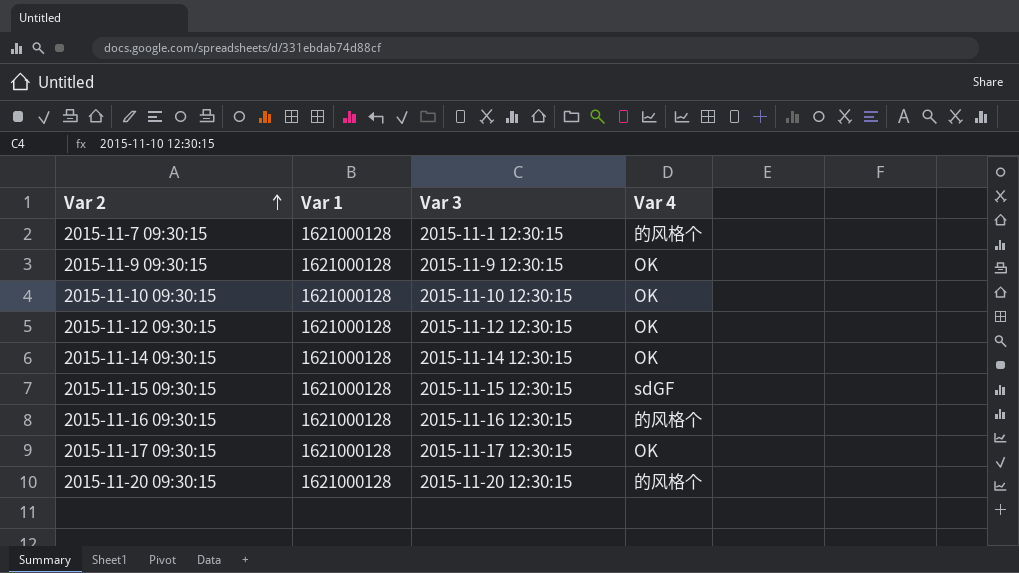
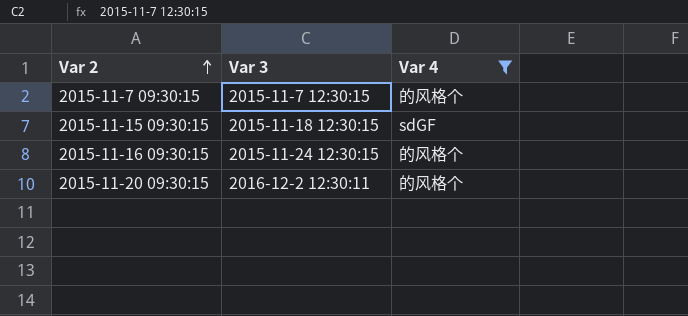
filter: none -> Var 4 != OK
column Var 1 | position: 2 -> none
2015-11-7 09:30:15 | Var 3: 2015-11-1 12:30:15 -> 2015-11-7 12:30:15
2015-11-15 09:30:15 | Var 3: 2015-11-15 12:30:15 -> 2015-11-18 12:30:15
2015-11-16 09:30:15 | Var 3: 2015-11-16 12:30:15 -> 2015-11-24 12:30:15
2015-11-20 09:30:15 | Var 3: 2015-11-20 12:30:15 -> 2016-12-2 12:30:11

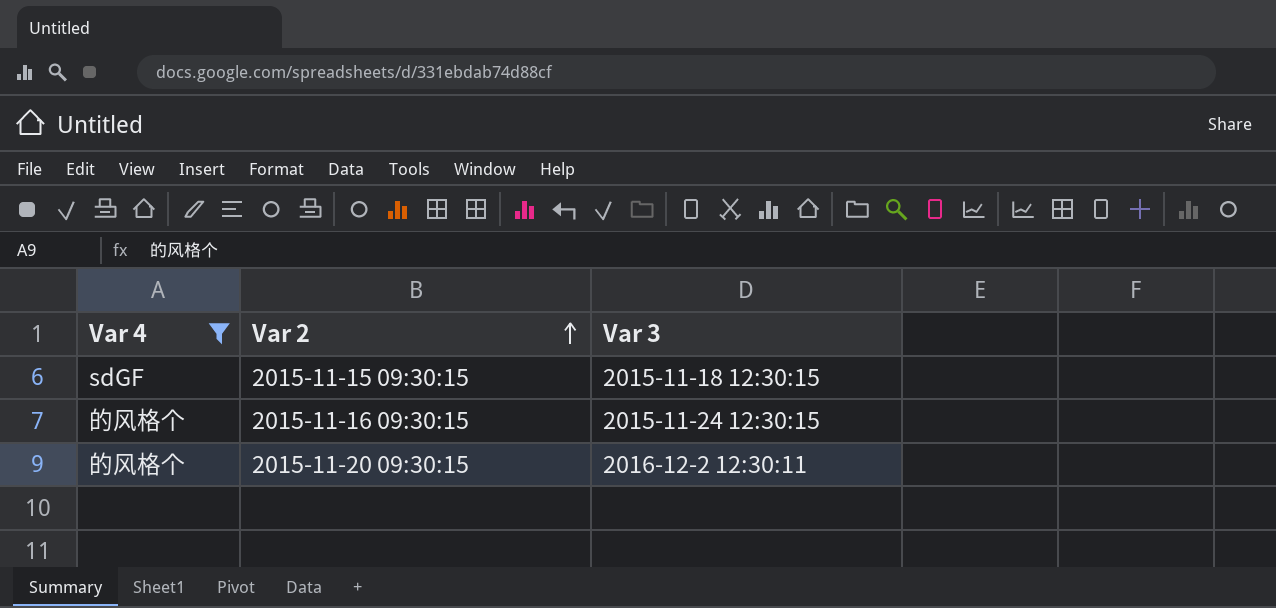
column Var 4 | position: 3 -> 1
row 2015-11-7 09:30:15: 2015-11-7 12:30:15 | 的风格个 -> none

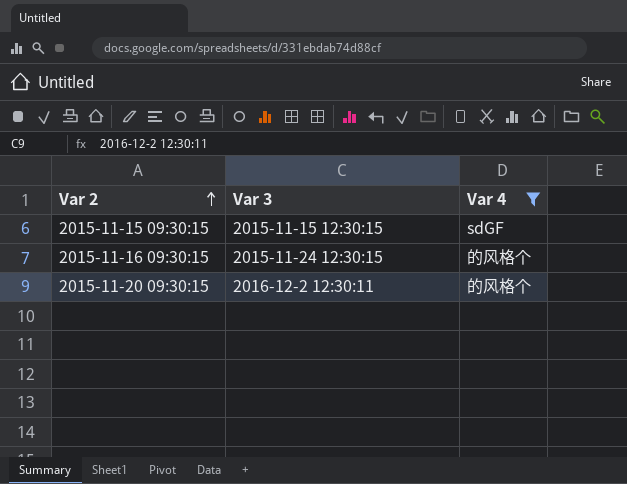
column Var 4 | position: 1 -> 3
2015-11-15 09:30:15 | Var 3: 2015-11-18 12:30:15 -> 2015-11-15 12:30:15

